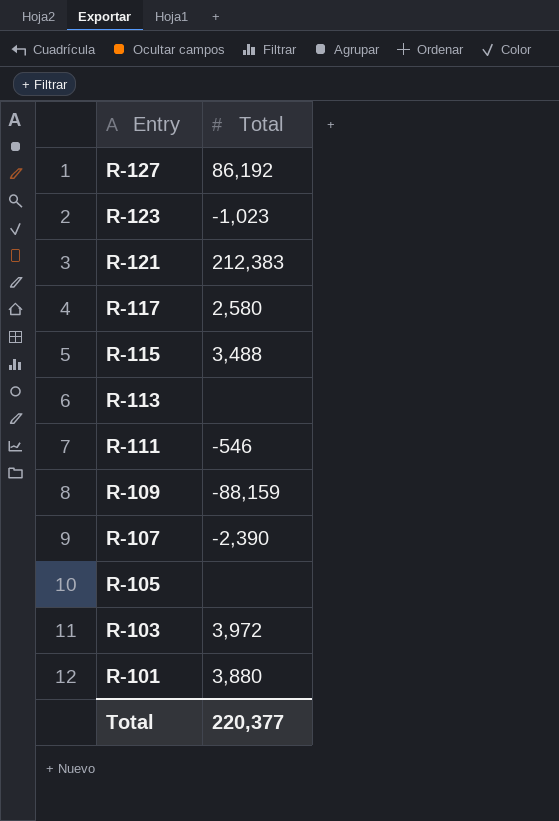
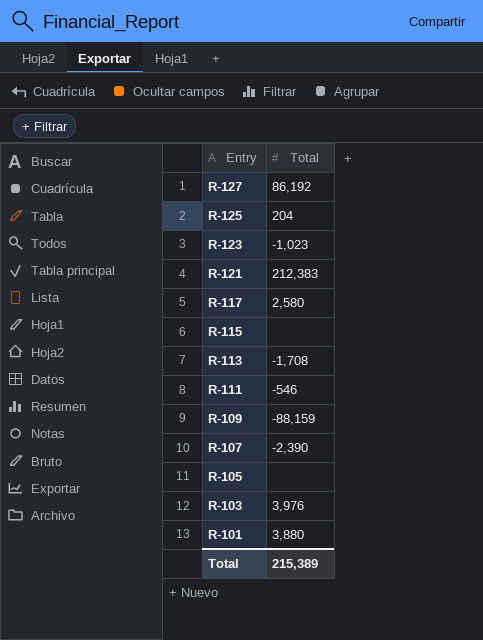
row R-125: none -> 204
R-115 | Total: 3,488 -> none
R-113 | Total: none -> -1,708
R-103 | Total: 3,972 -> 3,976
Total | Total: 220,377 -> 215,389

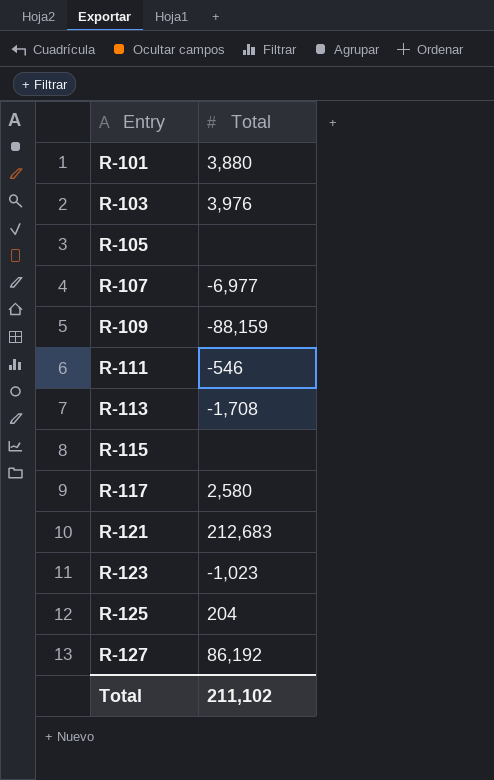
row order: Entry descending -> Entry ascending
R-107 | Total: -2,390 -> -6,977
R-121 | Total: 212,383 -> 212,683
Total | Total: 215,389 -> 211,102

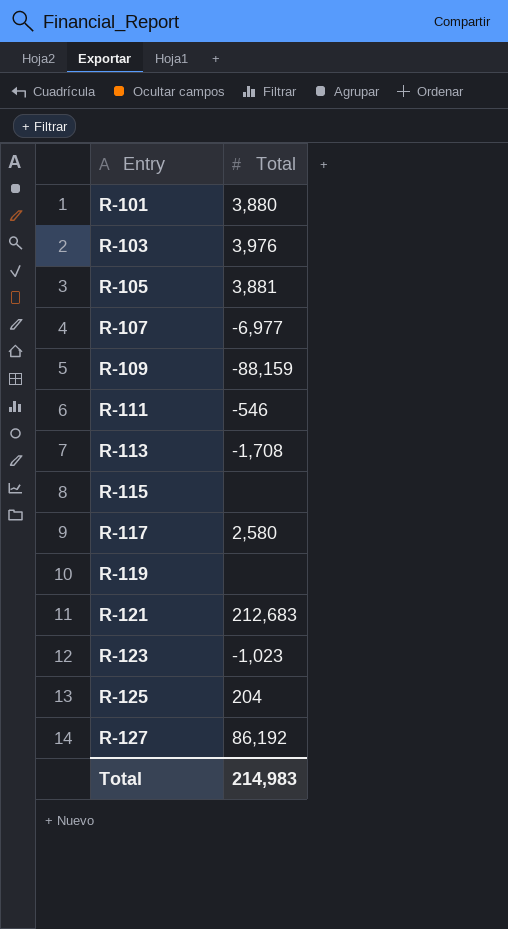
R-105 | Total: none -> 3,881
row R-119: none -> none
Total | Total: 211,102 -> 214,983

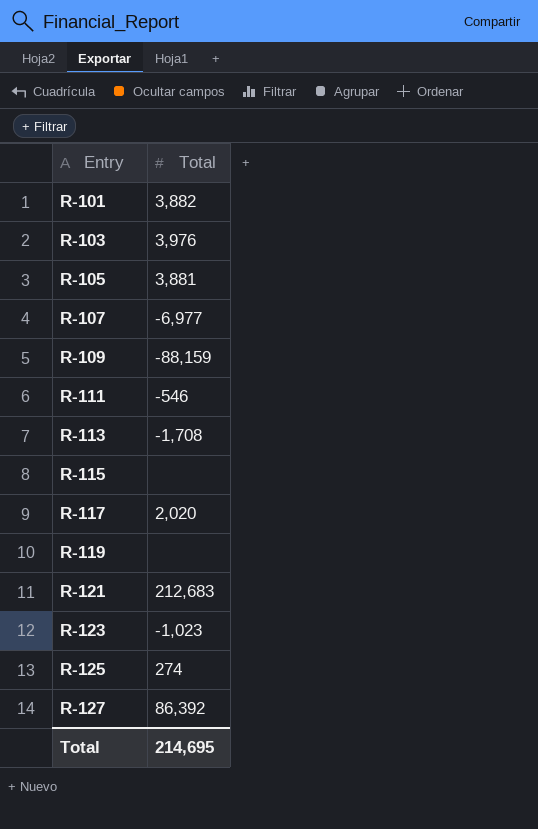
R-101 | Total: 3,880 -> 3,882
R-117 | Total: 2,580 -> 2,020
R-125 | Total: 204 -> 274
R-127 | Total: 86,192 -> 86,392
Total | Total: 214,983 -> 214,695

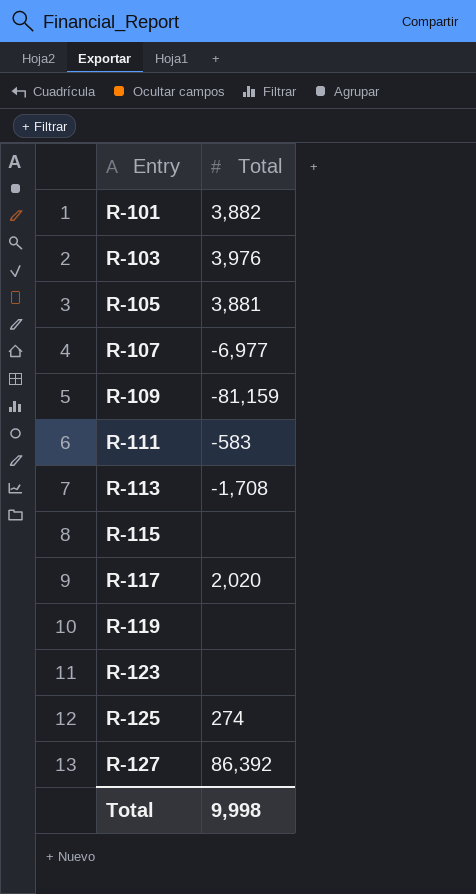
row R-121: 212,683 -> none
R-109 | Total: -88,159 -> -81,159
R-111 | Total: -546 -> -583
R-123 | Total: -1,023 -> none
Total | Total: 214,695 -> 9,998

